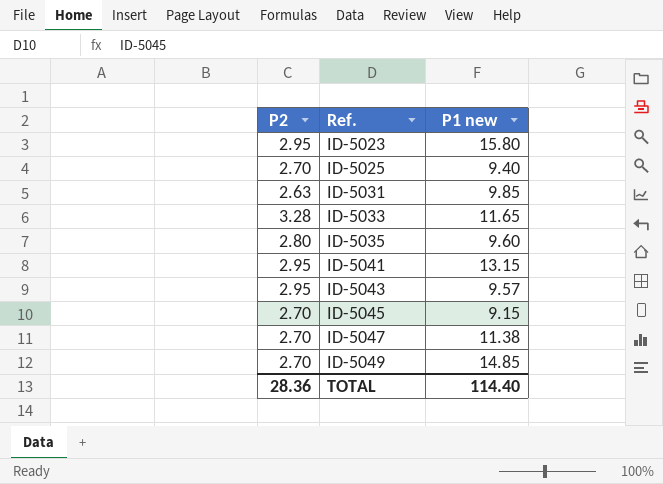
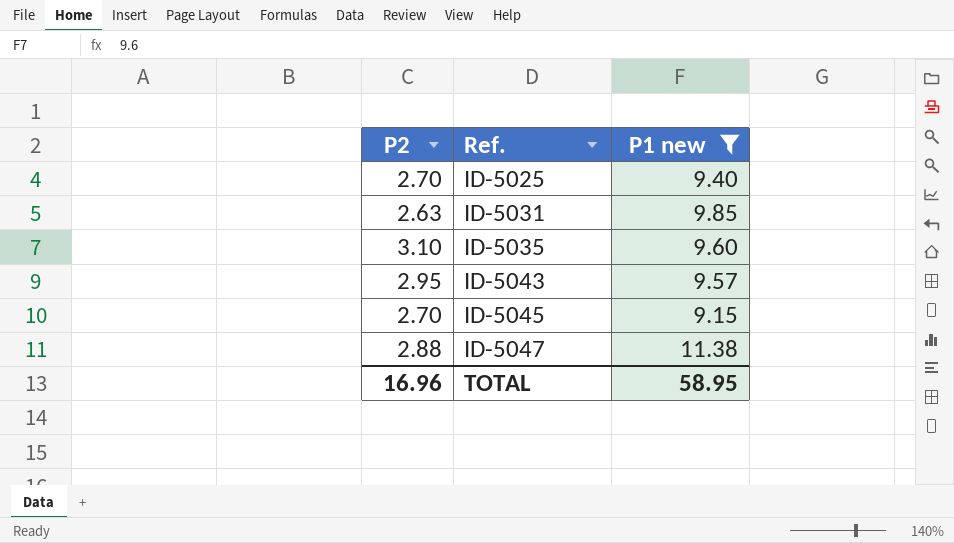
filter: none -> P1 new <= 11.38
ID-5035 | P2: 2.80 -> 3.10
ID-5047 | P2: 2.70 -> 2.88
TOTAL | P2: 28.36 -> 16.96
TOTAL | P1 new: 114.40 -> 58.95

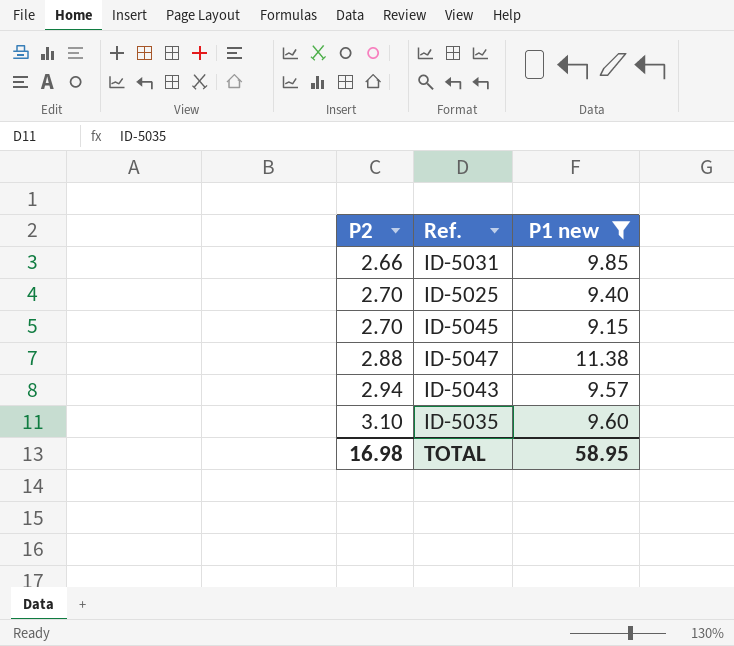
row order: Ref. ascending -> P2 ascending
ID-5031 | P2: 2.63 -> 2.66
ID-5043 | P2: 2.95 -> 2.94
TOTAL | P2: 16.96 -> 16.98

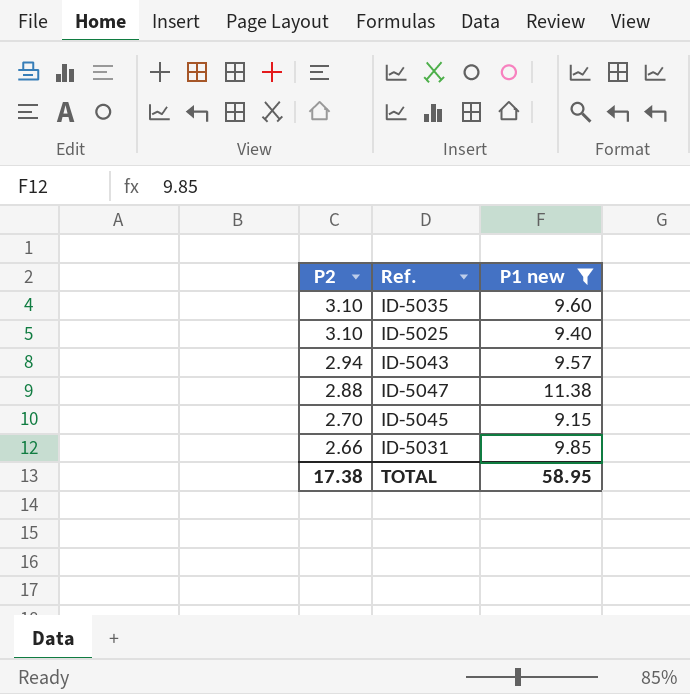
row order: P2 ascending -> P2 descending
ID-5025 | P2: 2.70 -> 3.10
TOTAL | P2: 16.98 -> 17.38

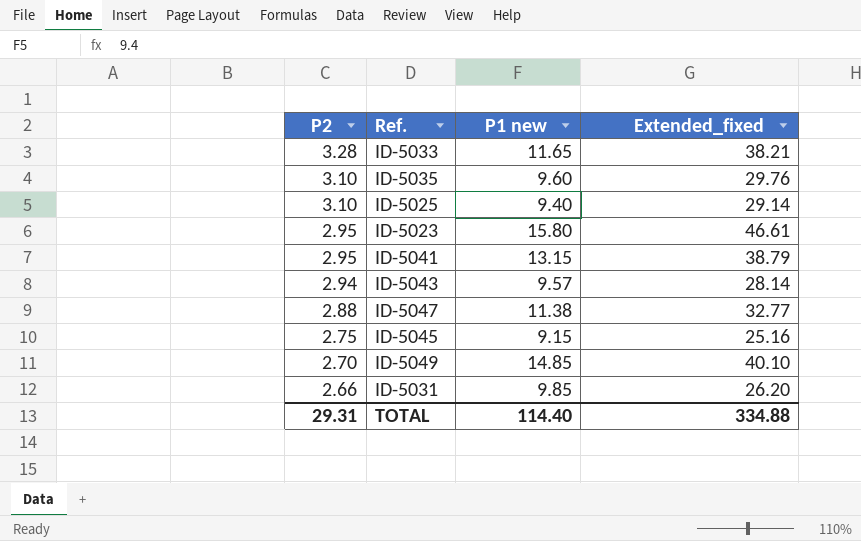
filter: P1 new <= 11.38 -> none
column Extended_fixed | formula: none -> [P2] * [P1 new]
ID-5045 | P2: 2.70 -> 2.75
TOTAL | P2: 17.38 -> 29.31
TOTAL | P1 new: 58.95 -> 114.40

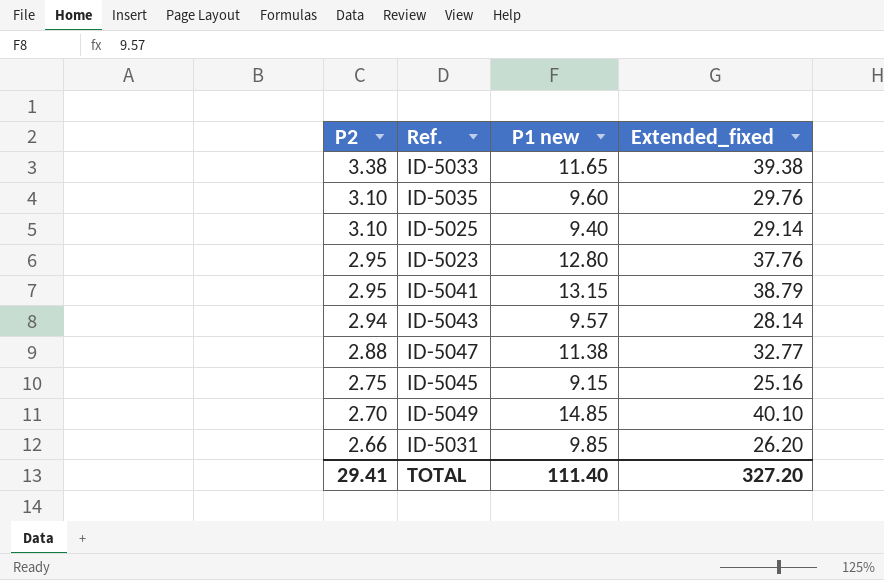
ID-5033 | P2: 3.28 -> 3.38
ID-5033 | Extended_fixed: 38.21 -> 39.38
ID-5023 | P1 new: 15.80 -> 12.80
ID-5023 | Extended_fixed: 46.61 -> 37.76
TOTAL | P2: 29.31 -> 29.41
TOTAL | P1 new: 114.40 -> 111.40
TOTAL | Extended_fixed: 334.88 -> 327.20

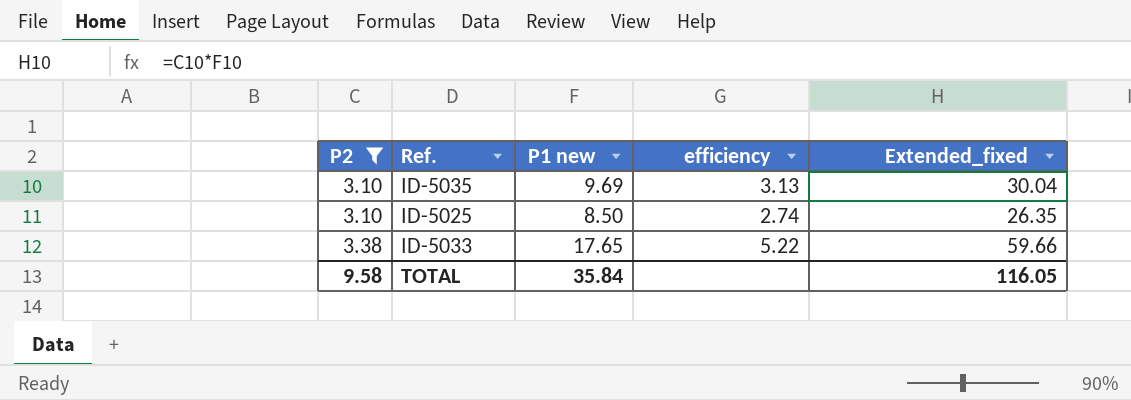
filter: none -> P2 >= 3.10
row order: P2 descending -> P2 ascending
column efficiency | formula: none -> [P1 new] / [P2]
ID-5035 | P1 new: 9.60 -> 9.69
ID-5035 | Extended_fixed: 29.76 -> 30.04
ID-5025 | P1 new: 9.40 -> 8.50
ID-5025 | Extended_fixed: 29.14 -> 26.35
ID-5033 | P1 new: 11.65 -> 17.65
ID-5033 | Extended_fixed: 39.38 -> 59.66
TOTAL | P2: 29.41 -> 9.58
TOTAL | P1 new: 111.40 -> 35.84
TOTAL | Extended_fixed: 327.20 -> 116.05

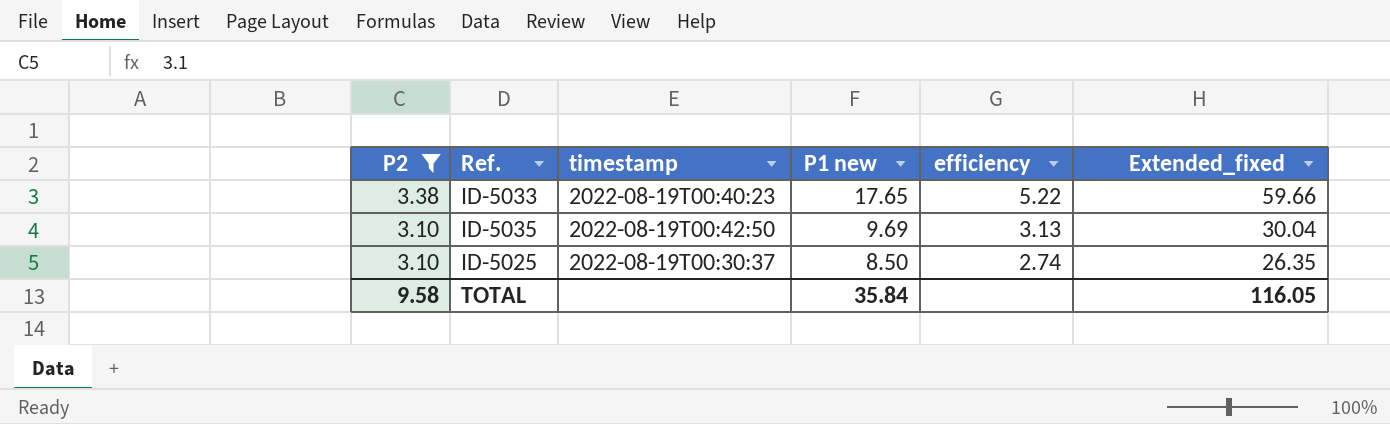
row order: P2 ascending -> P2 descending
column timestamp | position: none -> 3

